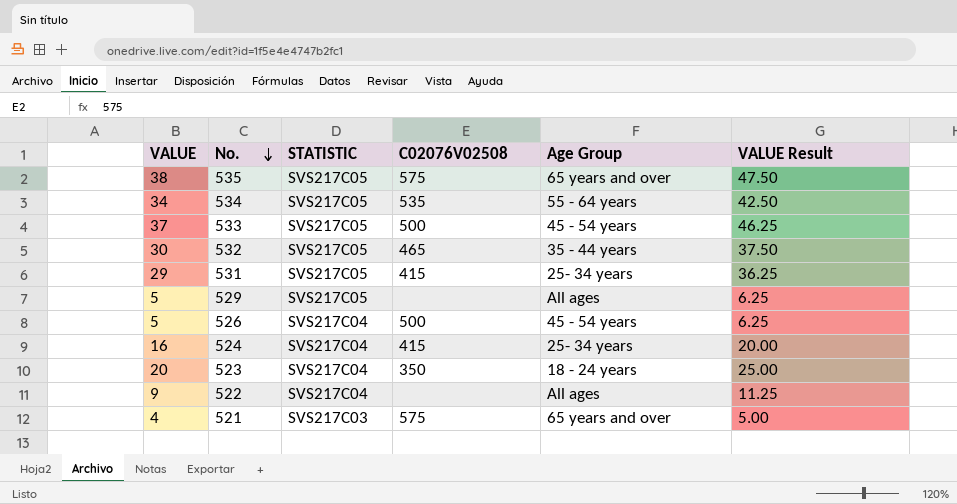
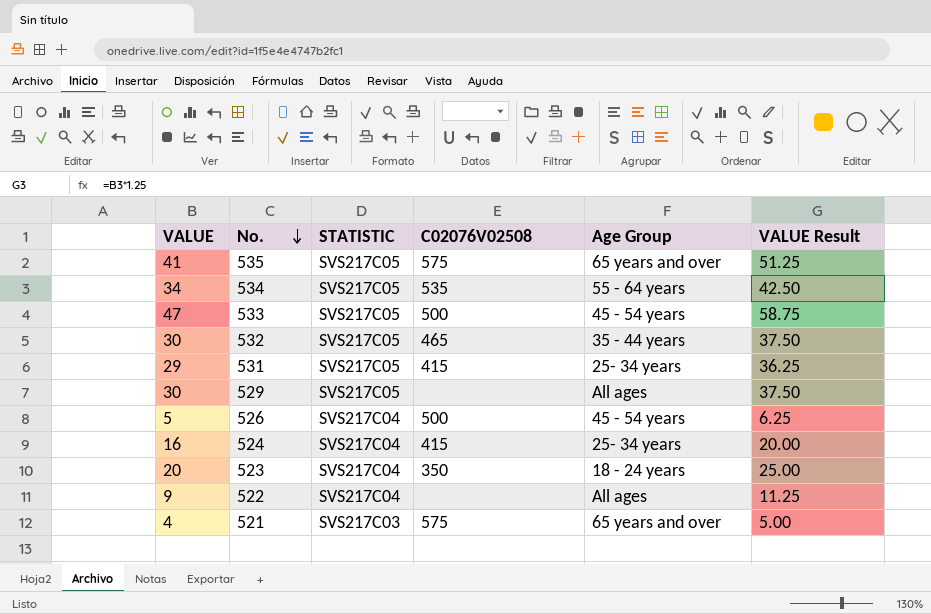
535 | VALUE: 38 -> 41
535 | VALUE Result: 47.50 -> 51.25
533 | VALUE: 37 -> 47
533 | VALUE Result: 46.25 -> 58.75
529 | VALUE: 5 -> 30
529 | VALUE Result: 6.25 -> 37.50

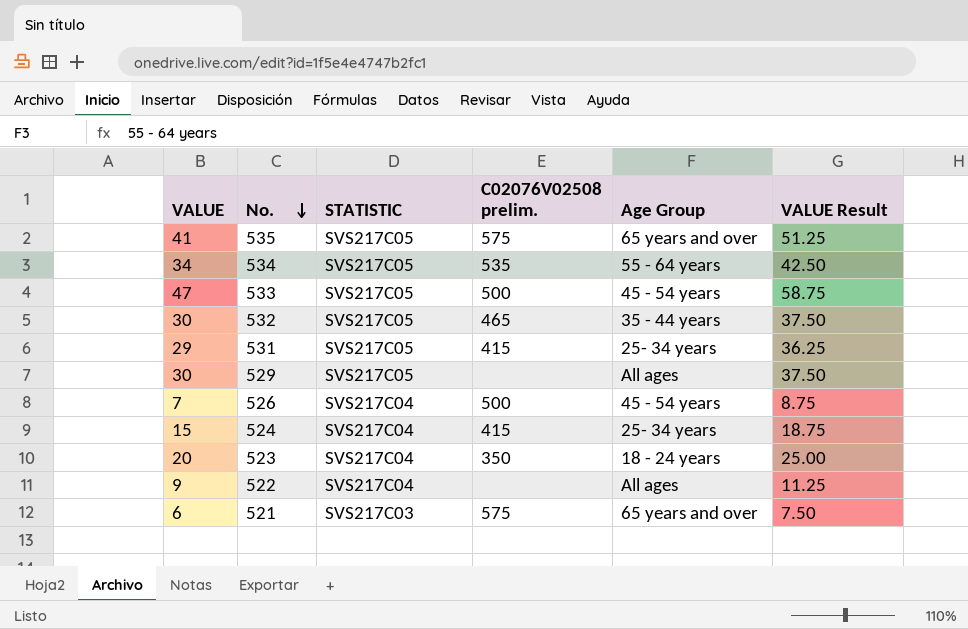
column name: C02076V02508 -> C02076V02508 prelim.
526 | VALUE: 5 -> 7
526 | VALUE Result: 6.25 -> 8.75
524 | VALUE: 16 -> 15
524 | VALUE Result: 20.00 -> 18.75
521 | VALUE: 4 -> 6
521 | VALUE Result: 5.00 -> 7.50

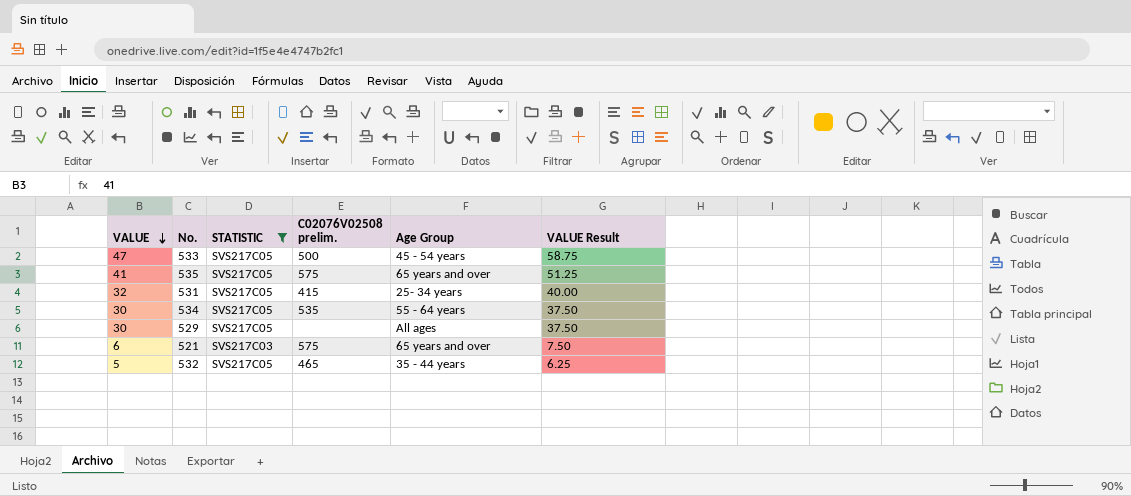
filter: none -> STATISTIC != SVS217C04
row order: No. descending -> VALUE descending
531 | VALUE: 29 -> 32
531 | VALUE Result: 36.25 -> 40.00
534 | VALUE: 34 -> 30
534 | VALUE Result: 42.50 -> 37.50
532 | VALUE: 30 -> 5
532 | VALUE Result: 37.50 -> 6.25

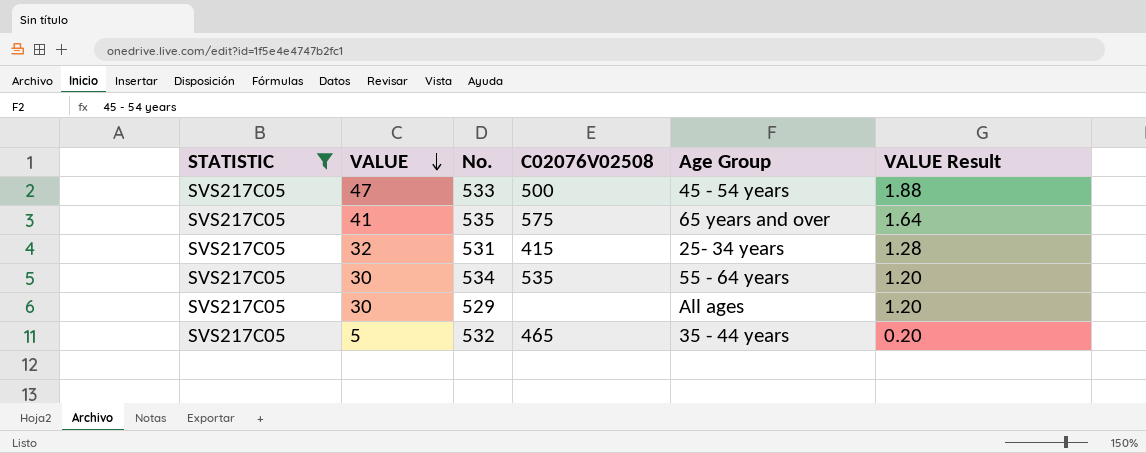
column STATISTIC | position: 3 -> 1
column name: C02076V02508 prelim. -> C02076V02508
column VALUE Result | formula: [VALUE] * 1.25 -> [VALUE] * 0.04
row 521: 6 | SVS217C03 | 575 | 65 years and over | 7.50 -> none

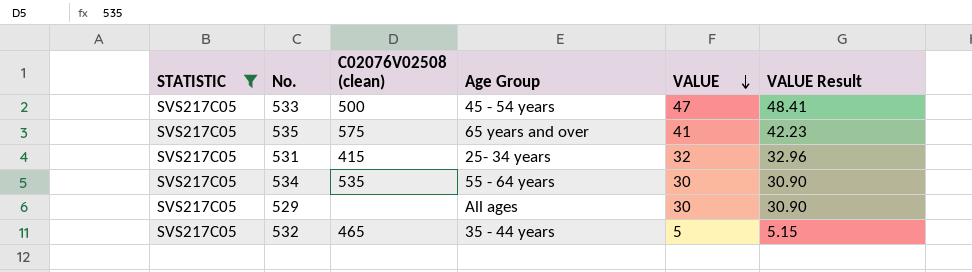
column name: C02076V02508 -> C02076V02508 (clean)
column VALUE | position: 2 -> 5
column VALUE Result | formula: [VALUE] * 0.04 -> [VALUE] * 1.03

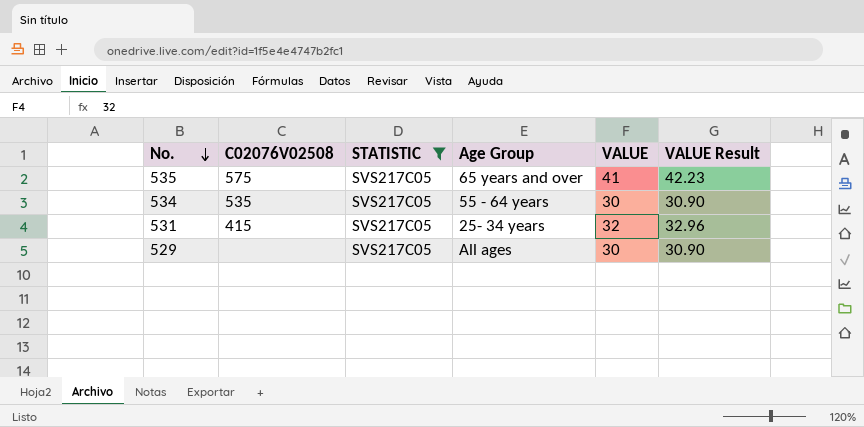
row order: VALUE descending -> No. descending
column name: C02076V02508 (clean) -> C02076V02508
column STATISTIC | position: 1 -> 3
row 533: SVS217C05 | 500 | 45 - 54 years | 47 | 48.41 -> none
row 532: SVS217C05 | 465 | 35 - 44 years | 5 | 5.15 -> none

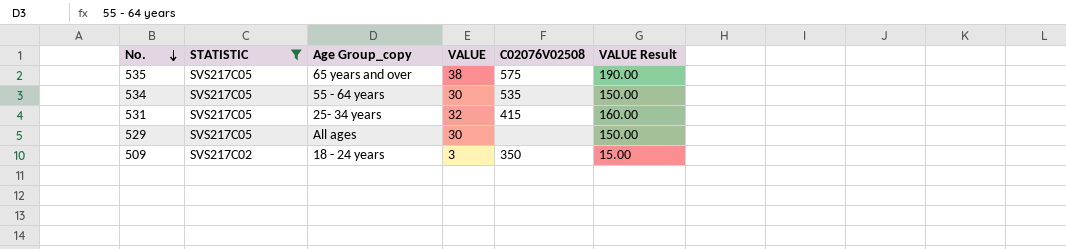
column name: Age Group -> Age Group_copy
column C02076V02508 | position: 2 -> 5
column VALUE Result | formula: [VALUE] * 1.03 -> [VALUE] * 5
535 | VALUE: 41 -> 38
row 509: none -> SVS217C02 | 18 - 24 years | 3 | 350 | 15.00

